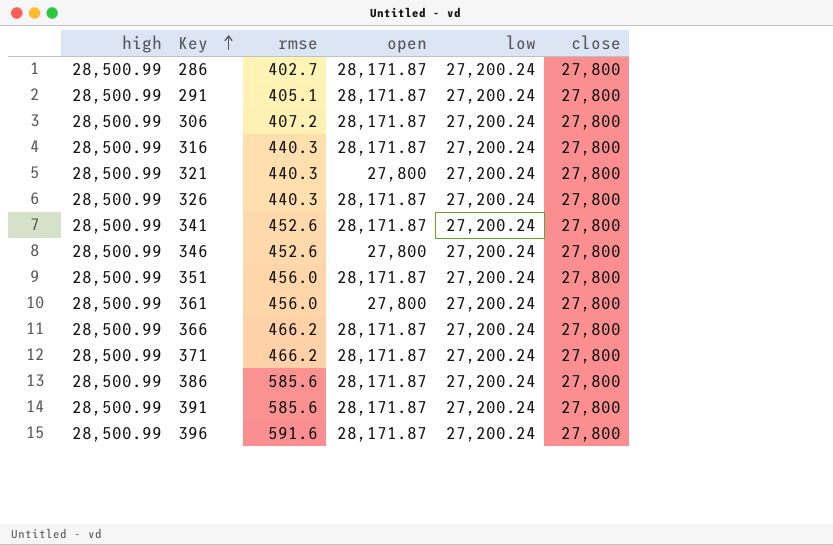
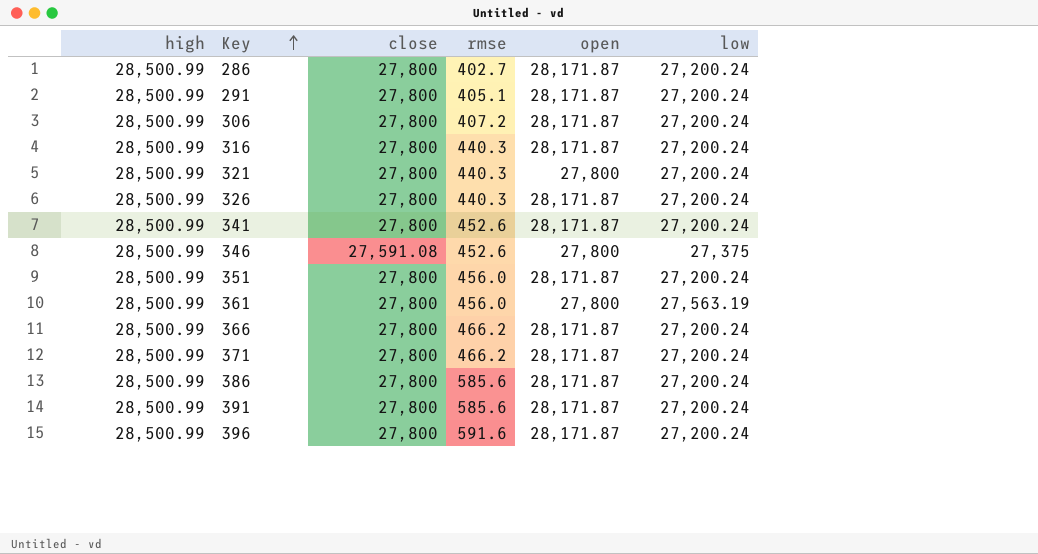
column close | position: 6 -> 3
346 | close: 27,800 -> 27,591.08
346 | low: 27,200.24 -> 27,375
361 | low: 27,200.24 -> 27,563.19

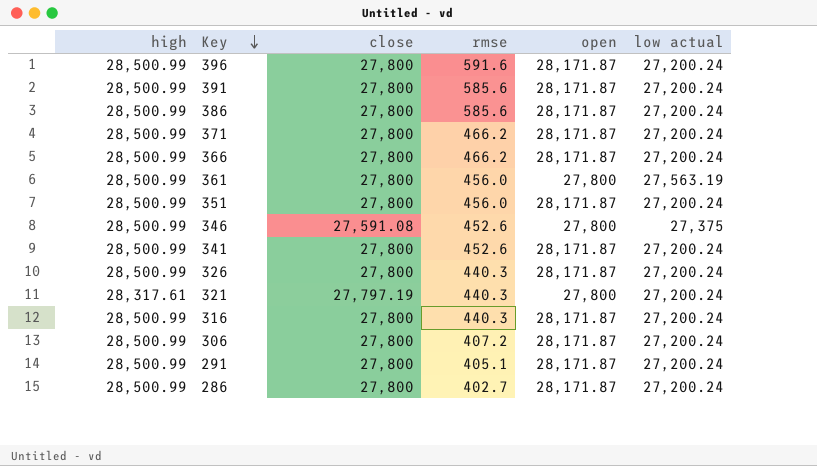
row order: Key ascending -> Key descending
column name: low -> low actual
321 | high: 28,500.99 -> 28,317.61
321 | close: 27,800 -> 27,797.19

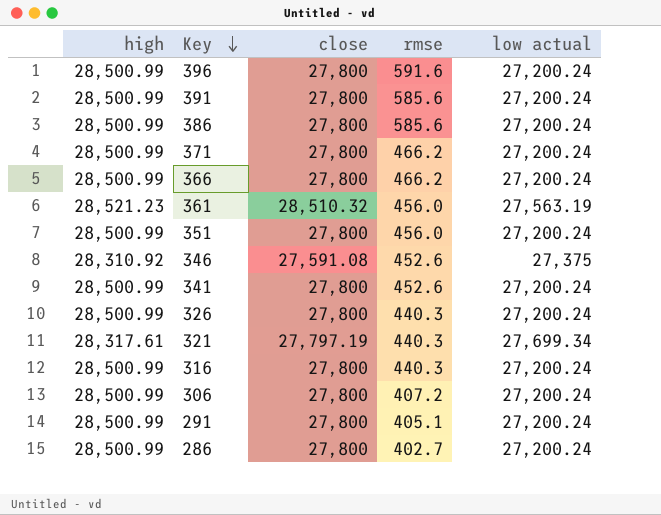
column open | position: 5 -> none
361 | high: 28,500.99 -> 28,521.23
361 | close: 27,800 -> 28,510.32
346 | high: 28,500.99 -> 28,310.92
321 | low actual: 27,200.24 -> 27,699.34

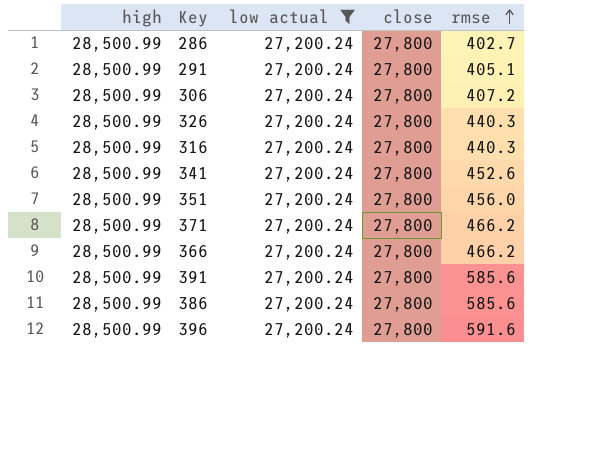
filter: none -> low actual = 27,200.24
row order: Key descending -> rmse ascending
column low actual | position: 5 -> 3

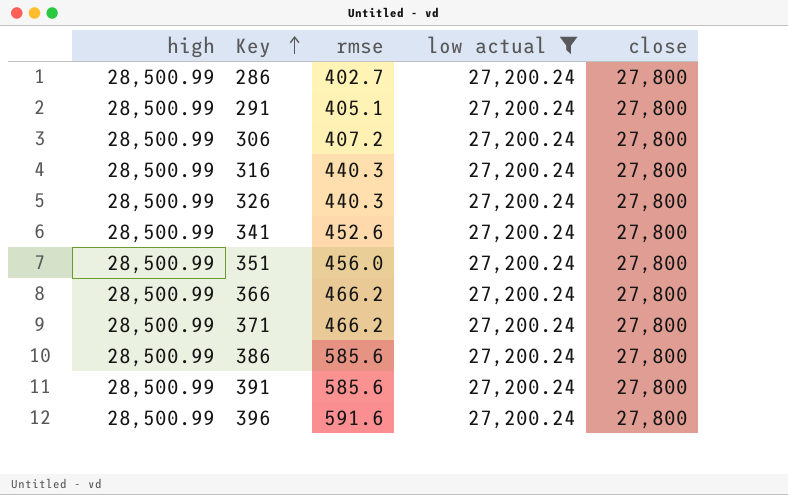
row order: rmse ascending -> Key ascending
column rmse | position: 5 -> 3

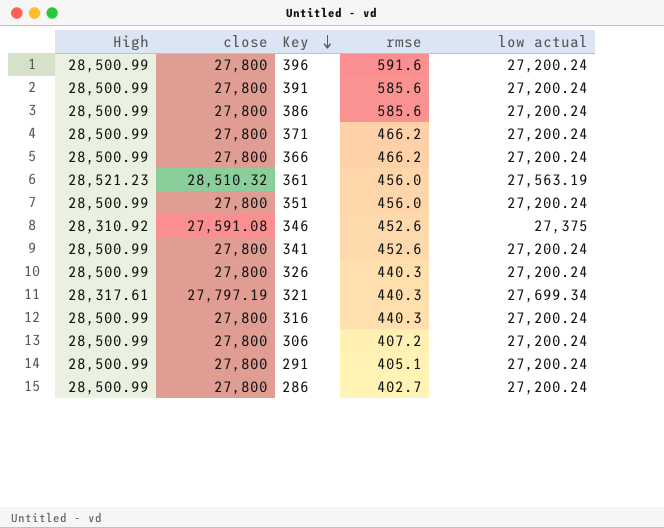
filter: low actual = 27,200.24 -> none
row order: Key ascending -> Key descending
column name: high -> High
column close | position: 5 -> 2

